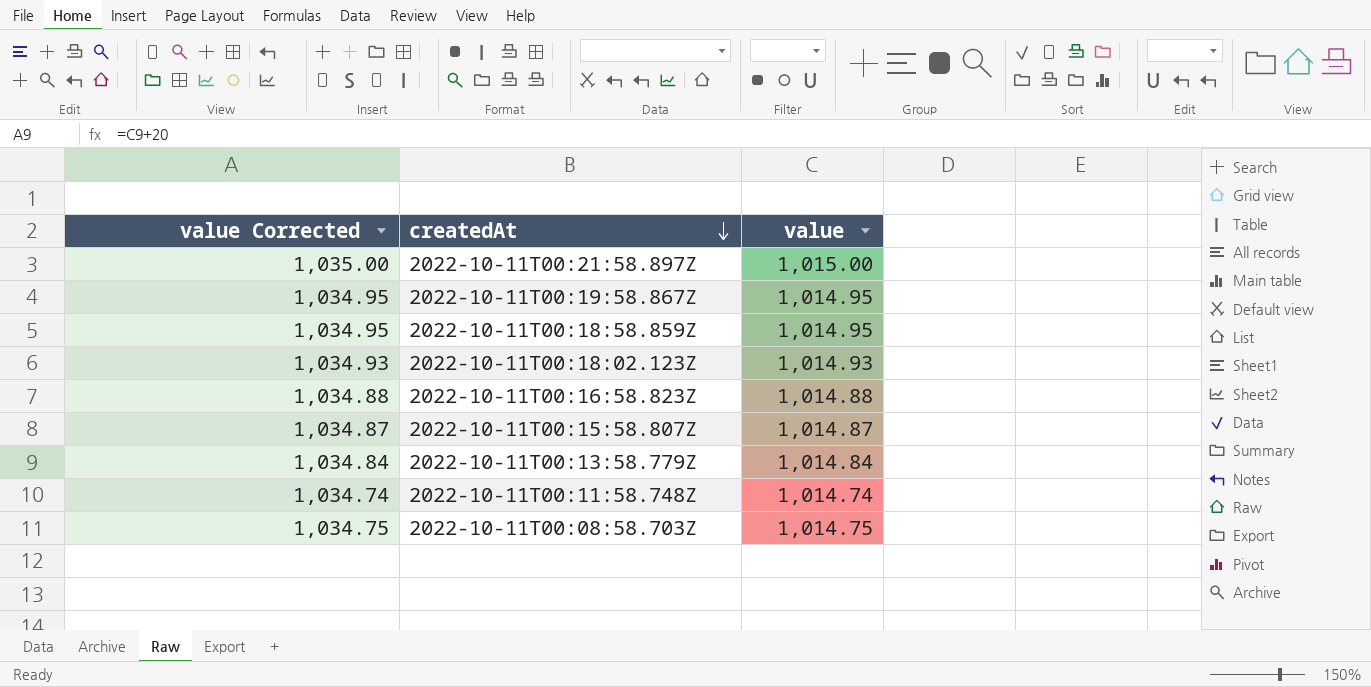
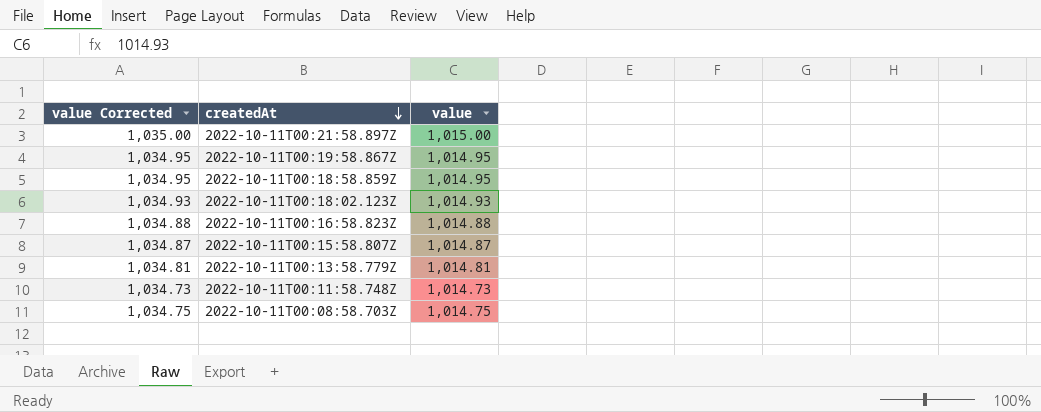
2022-10-11T00:13:58.779Z | value Corrected: 1,034.84 -> 1,034.81
2022-10-11T00:13:58.779Z | value: 1,014.84 -> 1,014.81
2022-10-11T00:11:58.748Z | value Corrected: 1,034.74 -> 1,034.73
2022-10-11T00:11:58.748Z | value: 1,014.74 -> 1,014.73

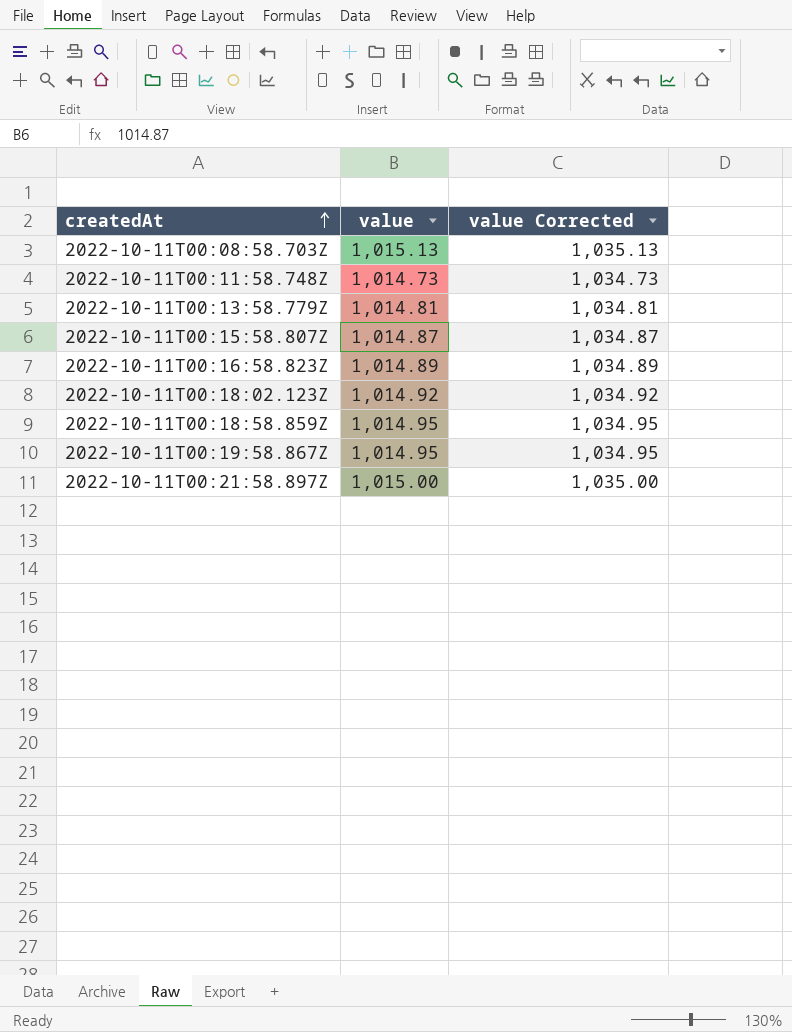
row order: createdAt descending -> createdAt ascending
column value Corrected | position: 1 -> 3
2022-10-11T00:08:58.703Z | value: 1,014.75 -> 1,015.13
2022-10-11T00:08:58.703Z | value Corrected: 1,034.75 -> 1,035.13
2022-10-11T00:16:58.823Z | value: 1,014.88 -> 1,014.89
2022-10-11T00:16:58.823Z | value Corrected: 1,034.88 -> 1,034.89
2022-10-11T00:18:02.123Z | value: 1,014.93 -> 1,014.92
2022-10-11T00:18:02.123Z | value Corrected: 1,034.93 -> 1,034.92

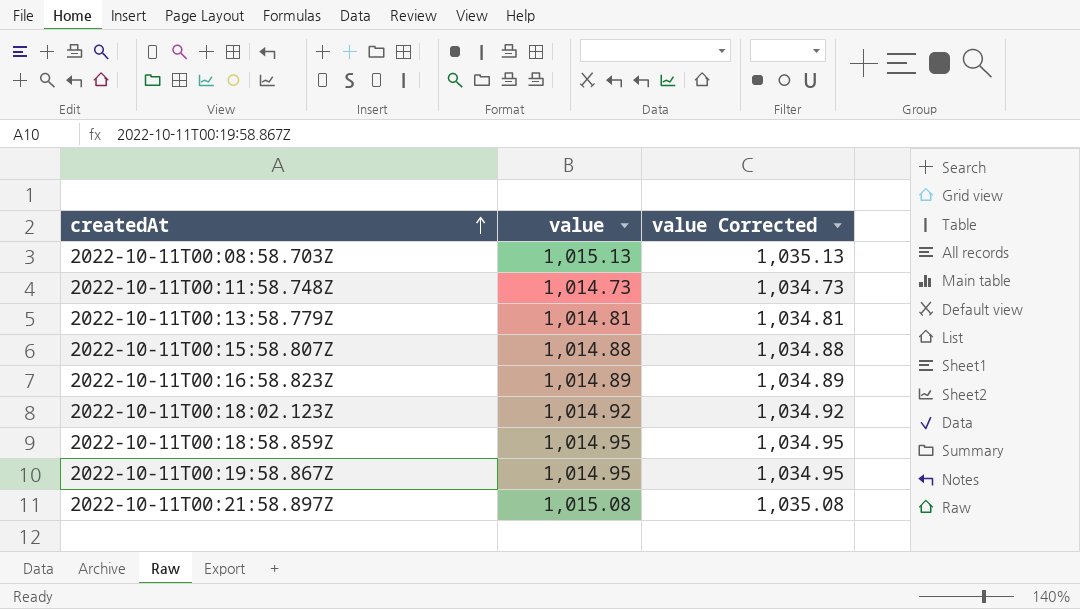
2022-10-11T00:15:58.807Z | value: 1,014.87 -> 1,014.88
2022-10-11T00:15:58.807Z | value Corrected: 1,034.87 -> 1,034.88
2022-10-11T00:21:58.897Z | value: 1,015.00 -> 1,015.08
2022-10-11T00:21:58.897Z | value Corrected: 1,035.00 -> 1,035.08

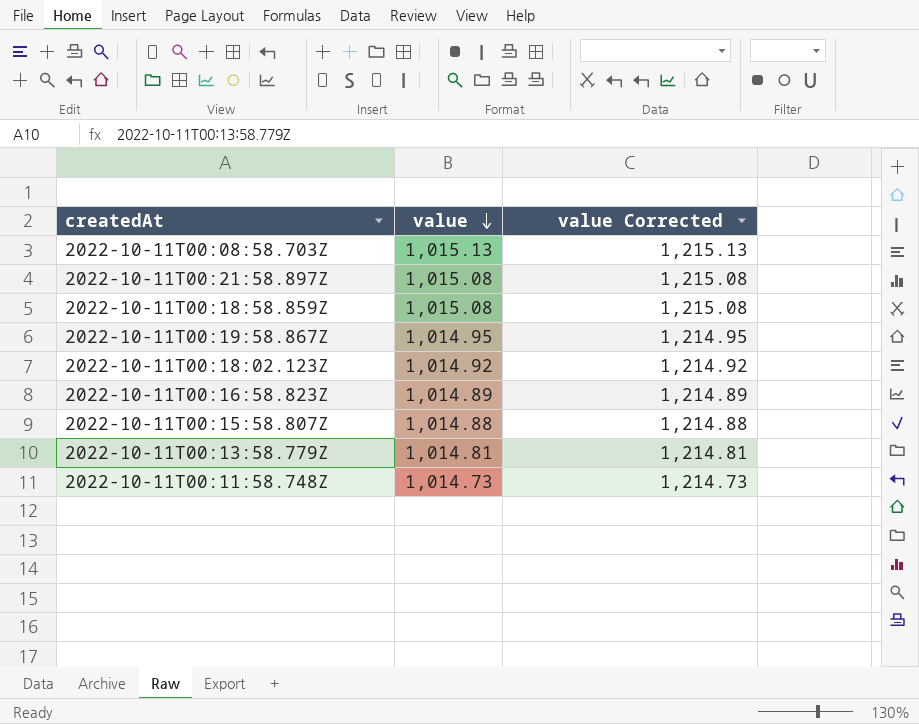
row order: createdAt ascending -> value descending
column value Corrected | formula: [value] + 20 -> [value] + 200
2022-10-11T00:18:58.859Z | value: 1,014.95 -> 1,015.08

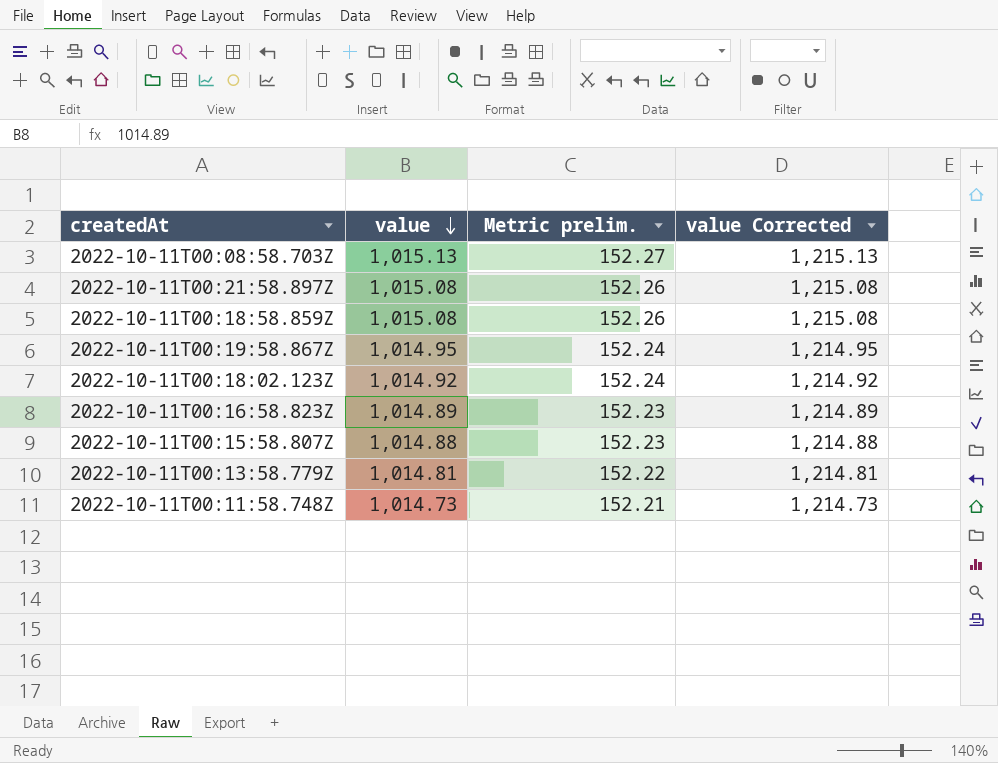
column Metric prelim. | formula: none -> [value] * 0.15

